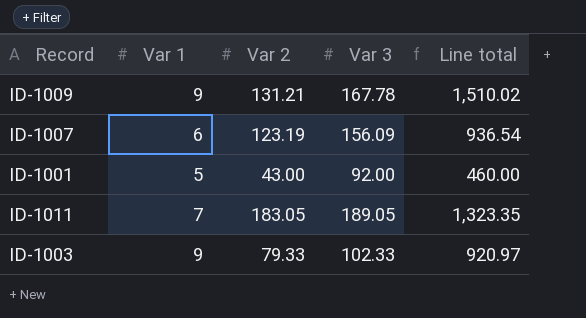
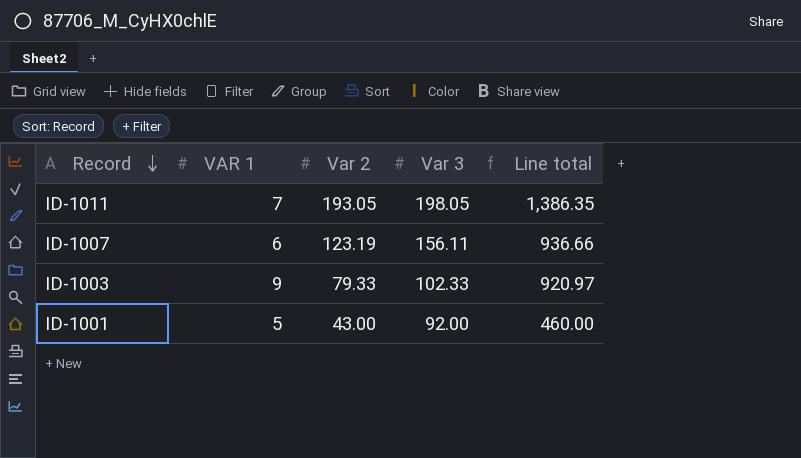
row order: none -> Record descending
column name: Var 1 -> VAR 1
row ID-1009: 9 | 131.21 | 167.78 | 1,510.02 -> none
ID-1011 | Var 2: 183.05 -> 193.05
ID-1011 | Var 3: 189.05 -> 198.05
ID-1011 | Line total: 1,323.35 -> 1,386.35
ID-1007 | Var 3: 156.09 -> 156.11
ID-1007 | Line total: 936.54 -> 936.66

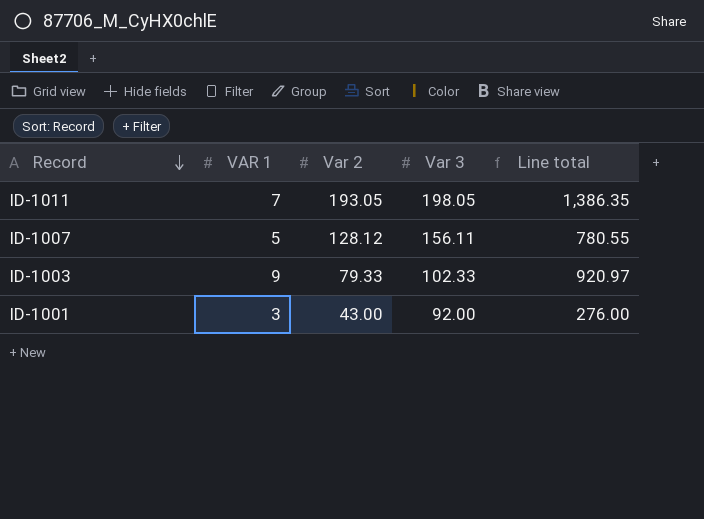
ID-1007 | VAR 1: 6 -> 5
ID-1007 | Var 2: 123.19 -> 128.12
ID-1007 | Line total: 936.66 -> 780.55
ID-1001 | VAR 1: 5 -> 3
ID-1001 | Line total: 460.00 -> 276.00

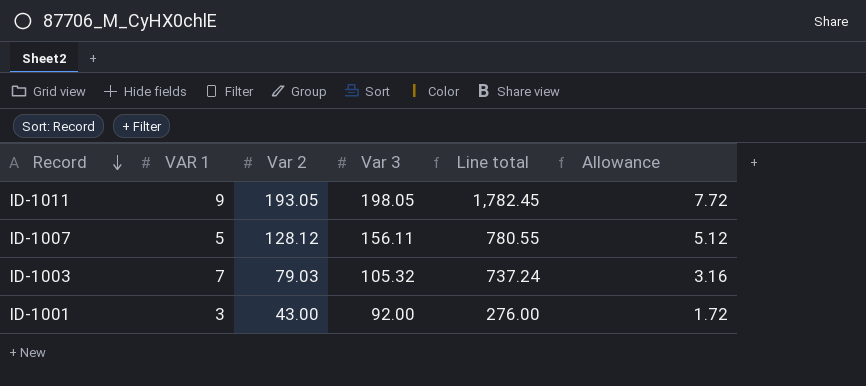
column Allowance | formula: none -> [Var 2] * 0.04
ID-1011 | VAR 1: 7 -> 9
ID-1011 | Line total: 1,386.35 -> 1,782.45
ID-1003 | VAR 1: 9 -> 7
ID-1003 | Var 2: 79.33 -> 79.03
ID-1003 | Var 3: 102.33 -> 105.32
ID-1003 | Line total: 920.97 -> 737.24

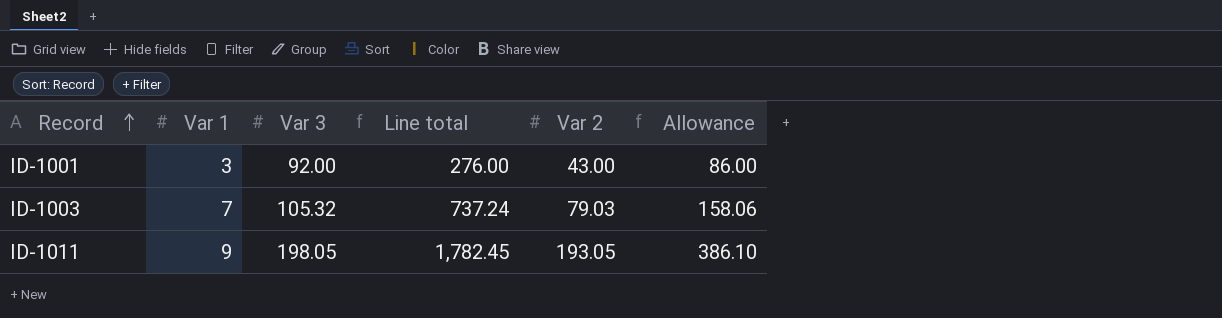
row order: Record descending -> Record ascending
column name: VAR 1 -> Var 1
column Var 2 | position: 3 -> 5
column Allowance | formula: [Var 2] * 0.04 -> [Var 2] * 2
row ID-1007: 5 | 128.12 | 156.11 | 780.55 | 5.12 -> none

